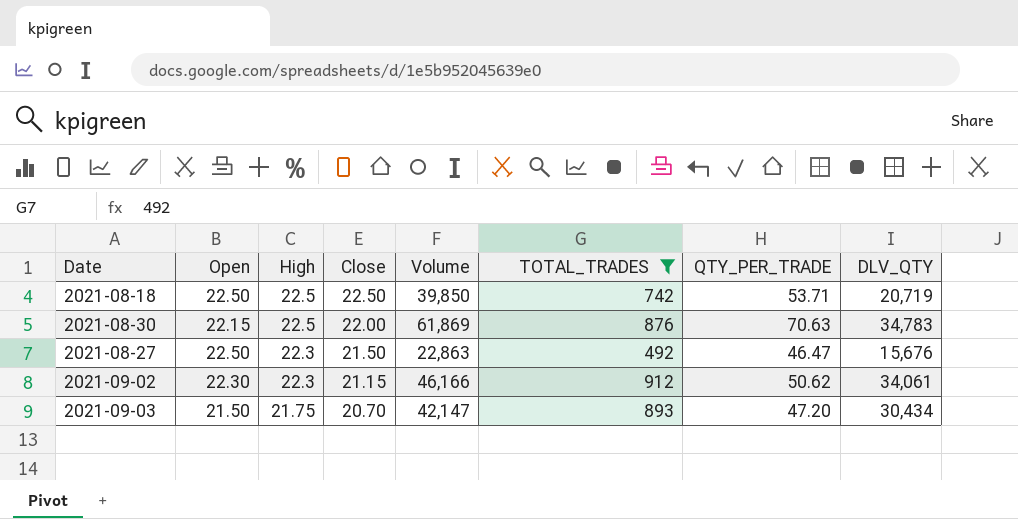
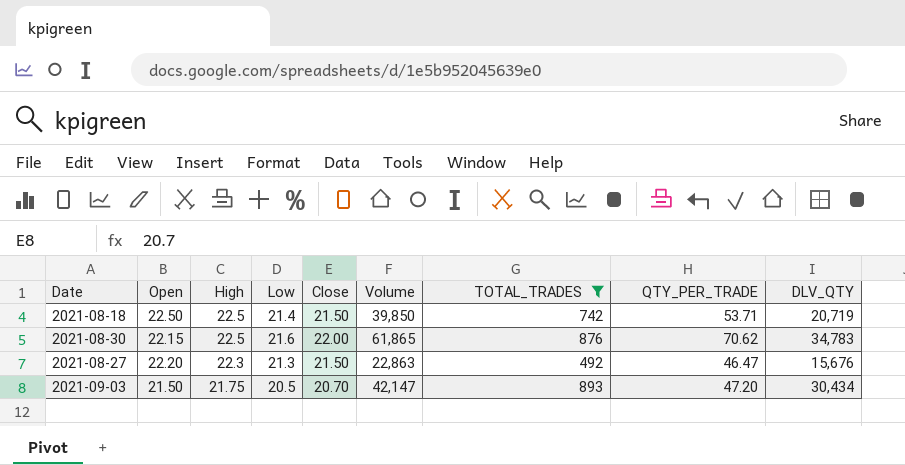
column Low | position: none -> 4
row 2021-09-02: 22.30 | 22.3 | 21.15 | 46,166 | 912 | 50.62 | 34,061 -> none
2021-08-18 | Close: 22.50 -> 21.50
2021-08-30 | Volume: 61,869 -> 61,865
2021-08-30 | QTY_PER_TRADE: 70.63 -> 70.62
2021-08-27 | Open: 22.50 -> 22.20

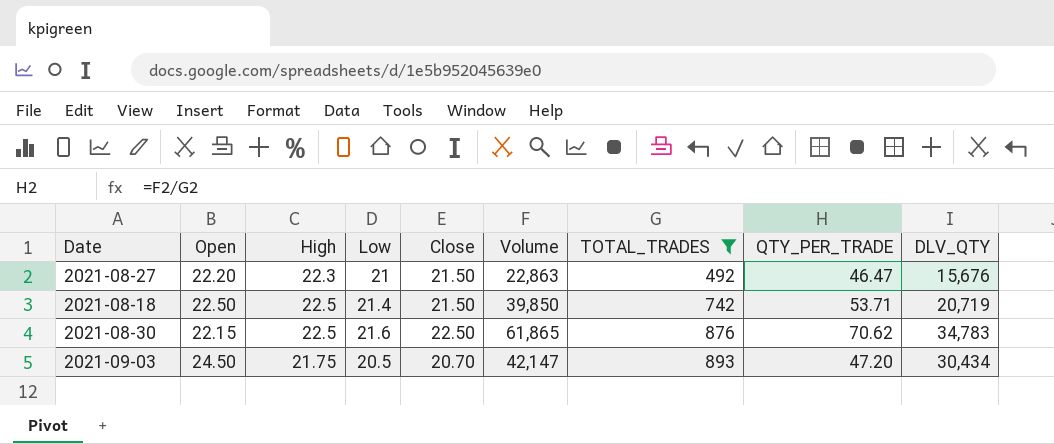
row order: High descending -> TOTAL_TRADES ascending
2021-08-27 | Low: 21.3 -> 21
2021-08-30 | Close: 22.00 -> 22.50
2021-09-03 | Open: 21.50 -> 24.50

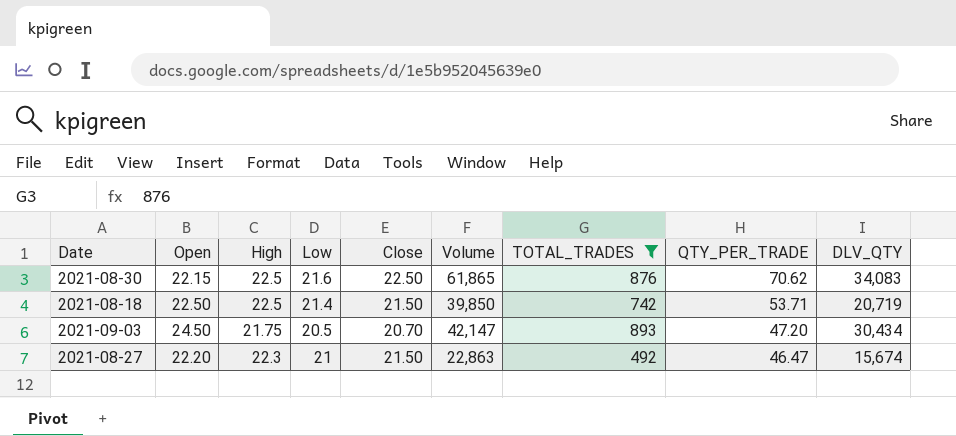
row order: TOTAL_TRADES ascending -> QTY_PER_TRADE descending
2021-08-30 | DLV_QTY: 34,783 -> 34,083
2021-08-27 | DLV_QTY: 15,676 -> 15,674

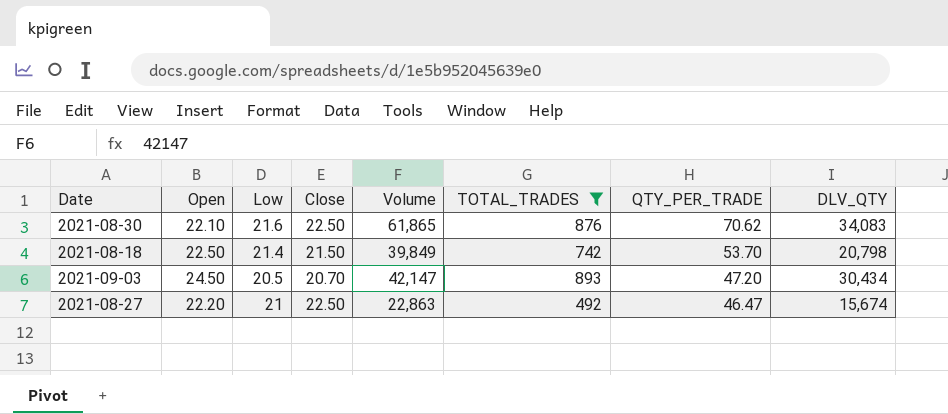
column High | position: 3 -> none
2021-08-30 | Open: 22.15 -> 22.10
2021-08-18 | Volume: 39,850 -> 39,849
2021-08-18 | QTY_PER_TRADE: 53.71 -> 53.70
2021-08-18 | DLV_QTY: 20,719 -> 20,798
2021-08-27 | Close: 21.50 -> 22.50

